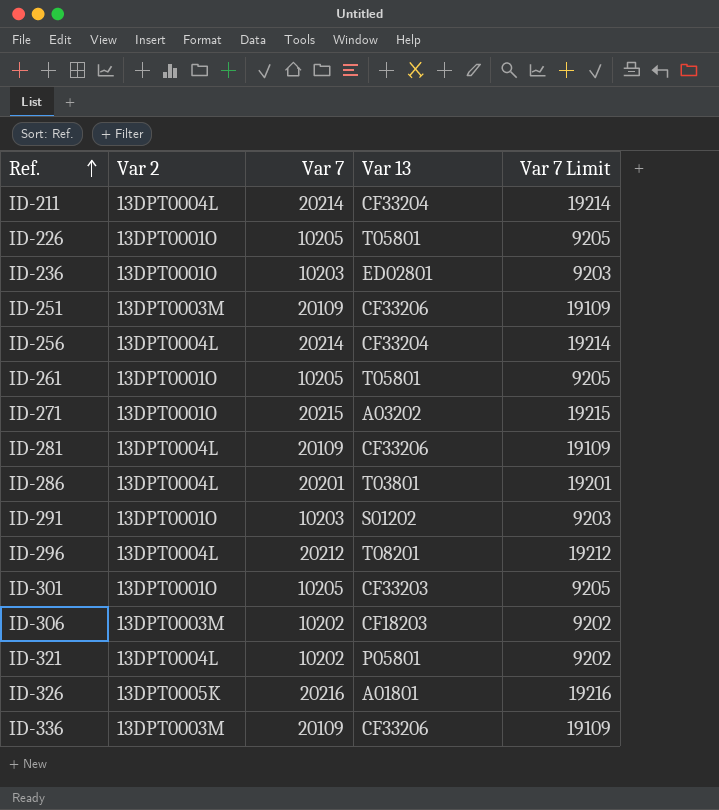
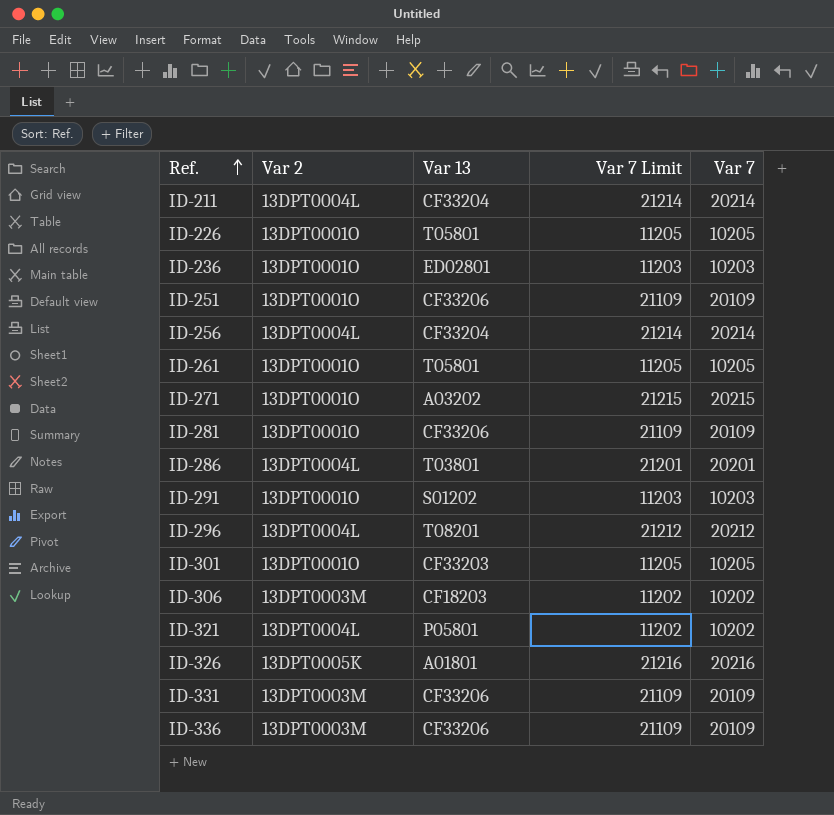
column Var 7 Limit | formula: [Var 7] - 1000 -> [Var 7] + 1000
column Var 7 | position: 3 -> 5
ID-251 | Var 2: 13DPT0003M -> 13DPT0001O
ID-281 | Var 2: 13DPT0004L -> 13DPT0001O
row ID-331: none -> 13DPT0003M | CF33206 | 21109 | 20109

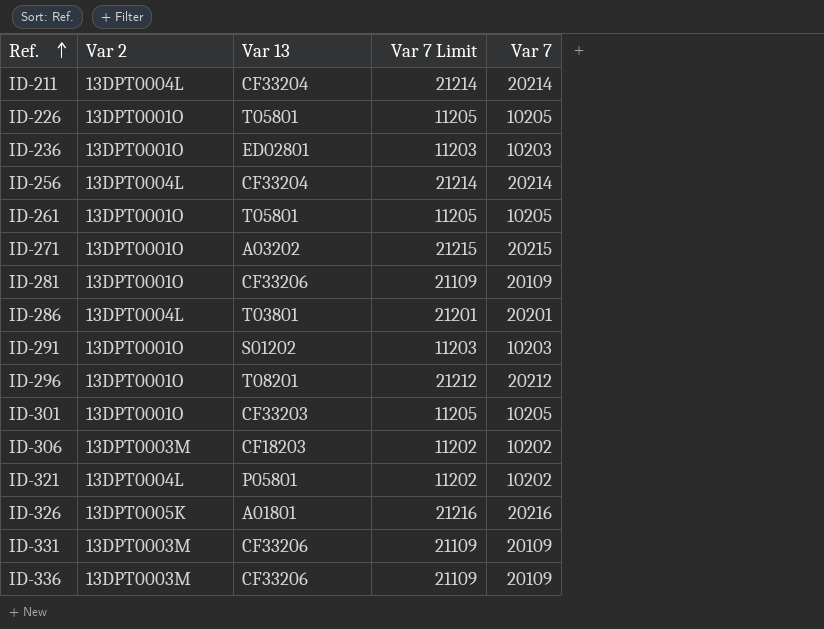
row ID-251: 13DPT0001O | CF33206 | 21109 | 20109 -> none
ID-296 | Var 2: 13DPT0004L -> 13DPT0001O

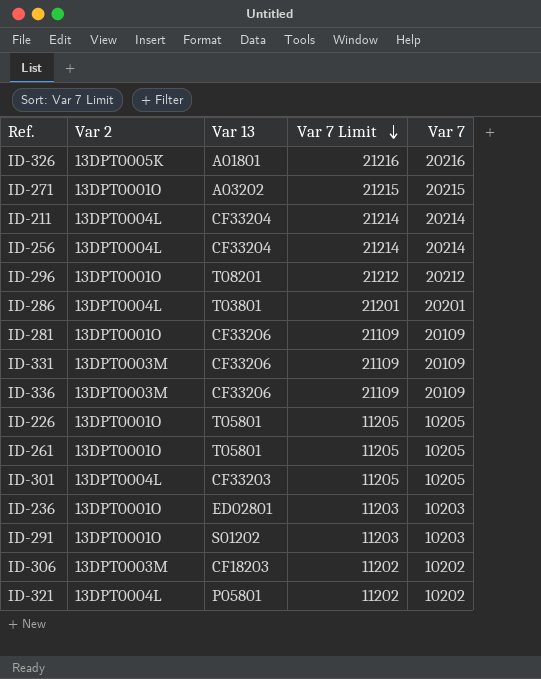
row order: Ref. ascending -> Var 7 Limit descending
ID-301 | Var 2: 13DPT0001O -> 13DPT0004L

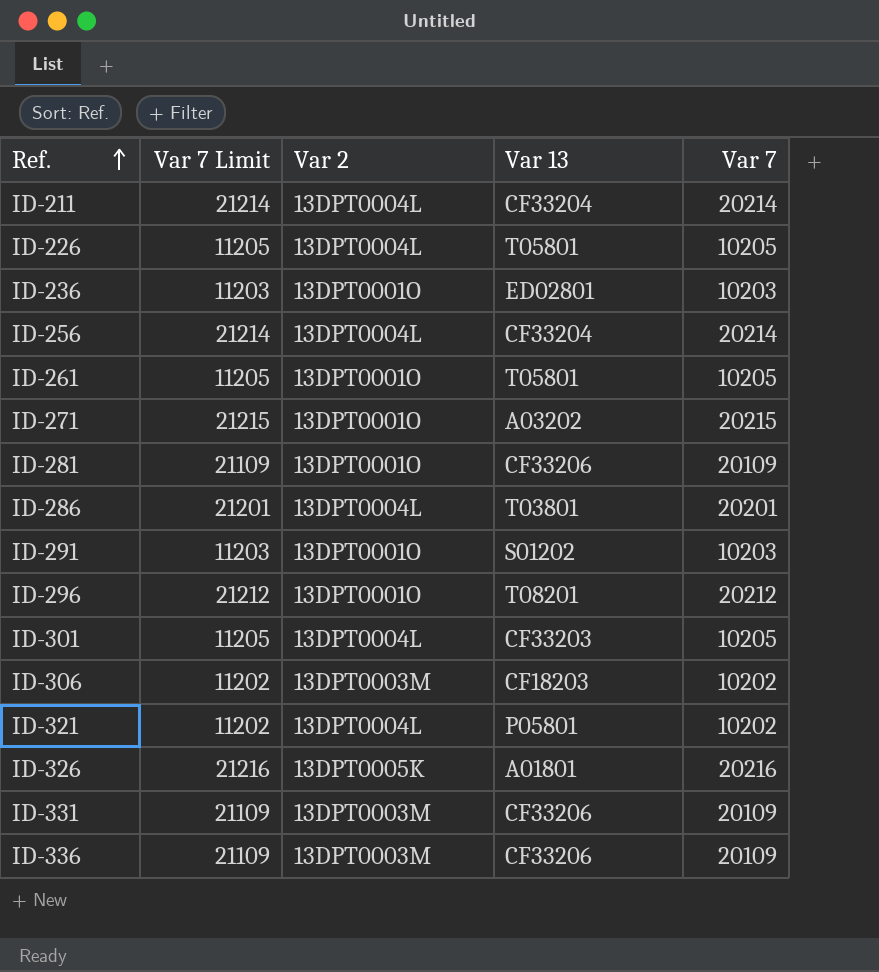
row order: Var 7 Limit descending -> Ref. ascending
column Var 7 Limit | position: 4 -> 2
ID-226 | Var 2: 13DPT0001O -> 13DPT0004L

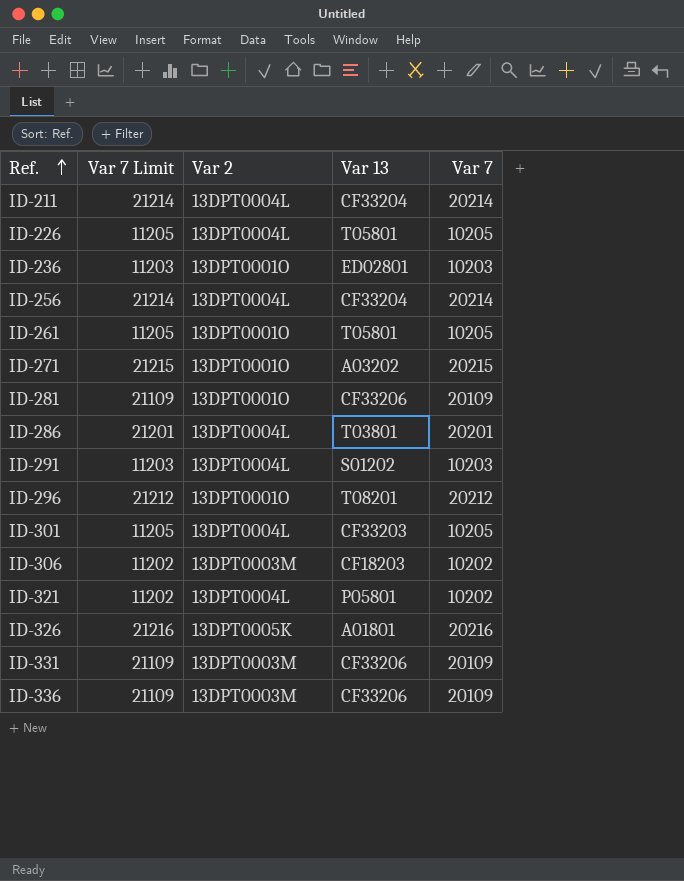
ID-291 | Var 2: 13DPT0001O -> 13DPT0004L

